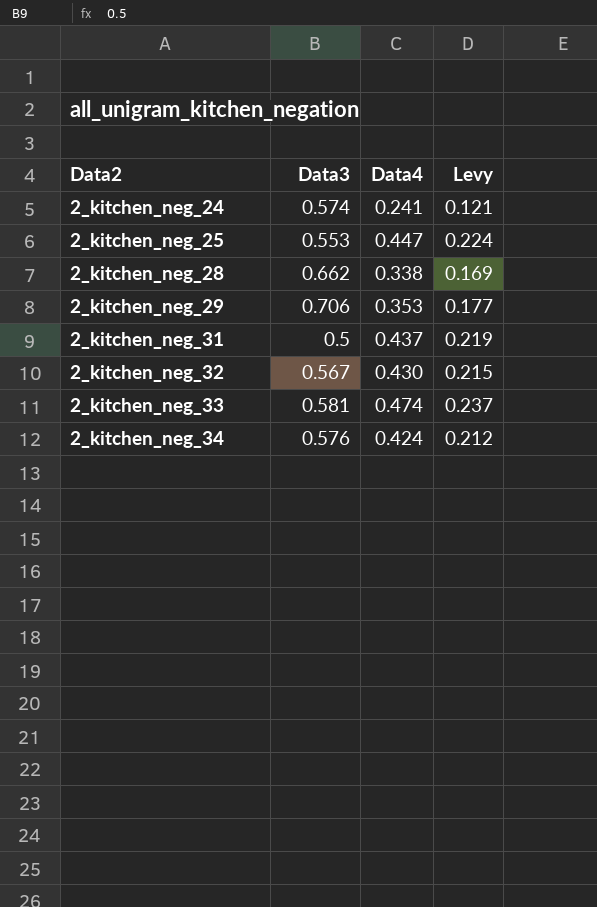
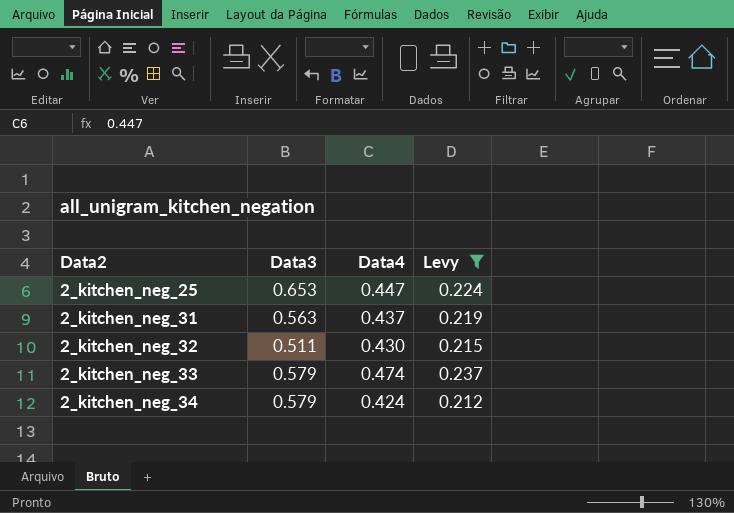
filter: none -> Levy >= 0.212
2_kitchen_neg_25 | Data3: 0.553 -> 0.653
2_kitchen_neg_31 | Data3: 0.5 -> 0.563
2_kitchen_neg_32 | Data3: 0.567 -> 0.511
2_kitchen_neg_33 | Data3: 0.581 -> 0.579
2_kitchen_neg_34 | Data3: 0.576 -> 0.579

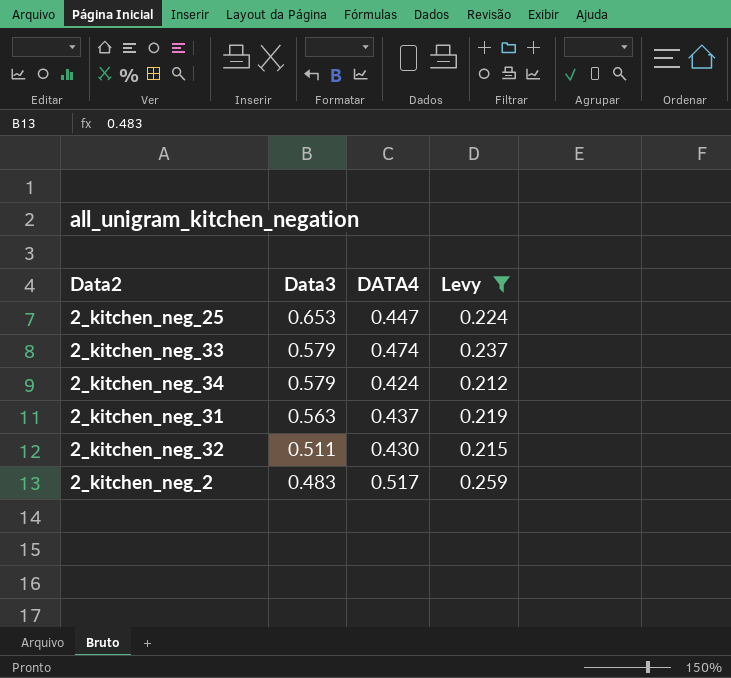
row order: Data2 ascending -> Data3 descending
column name: Data4 -> DATA4
row 2_kitchen_neg_2: none -> 0.483 | 0.517 | 0.259

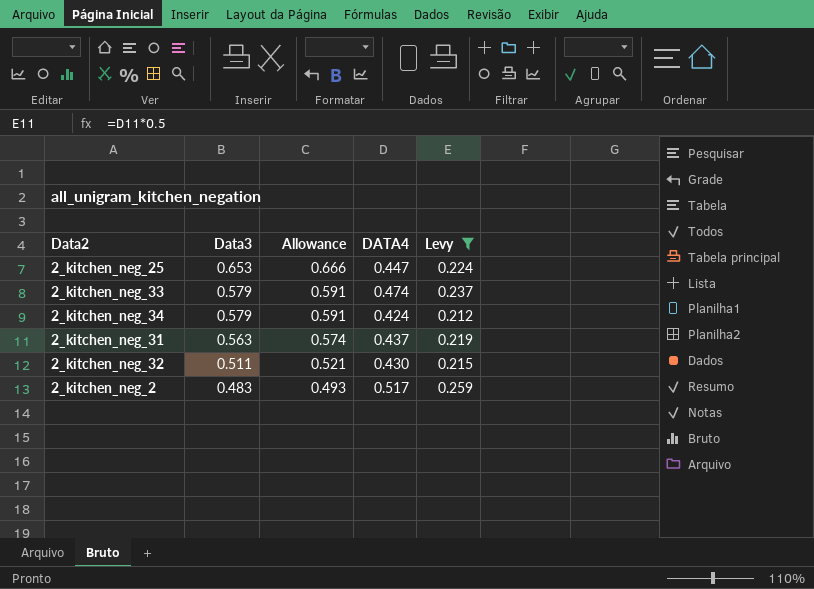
column Allowance | formula: none -> [Data3] * 1.02

